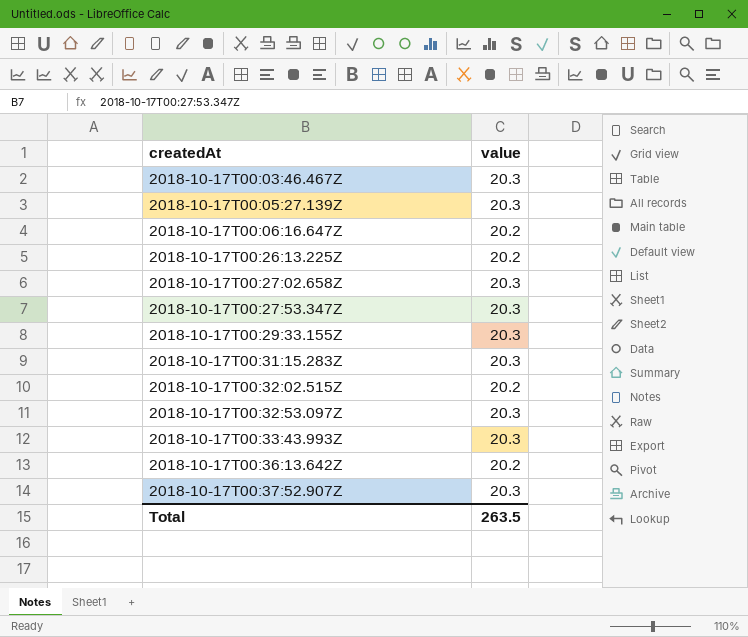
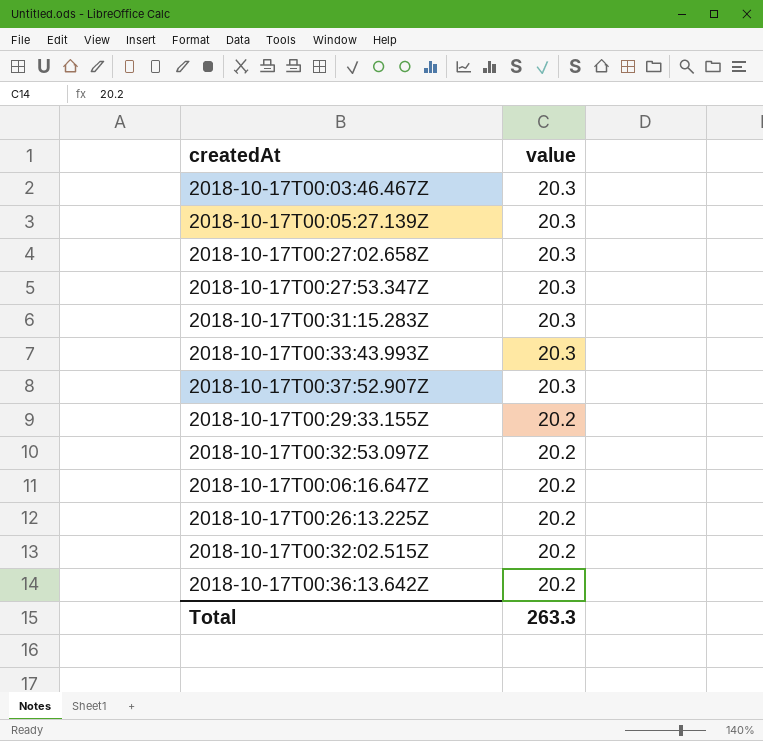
row order: createdAt ascending -> value descending
2018-10-17T00:29:33.155Z | value: 20.3 -> 20.2
2018-10-17T00:32:53.097Z | value: 20.3 -> 20.2
Total | value: 263.5 -> 263.3

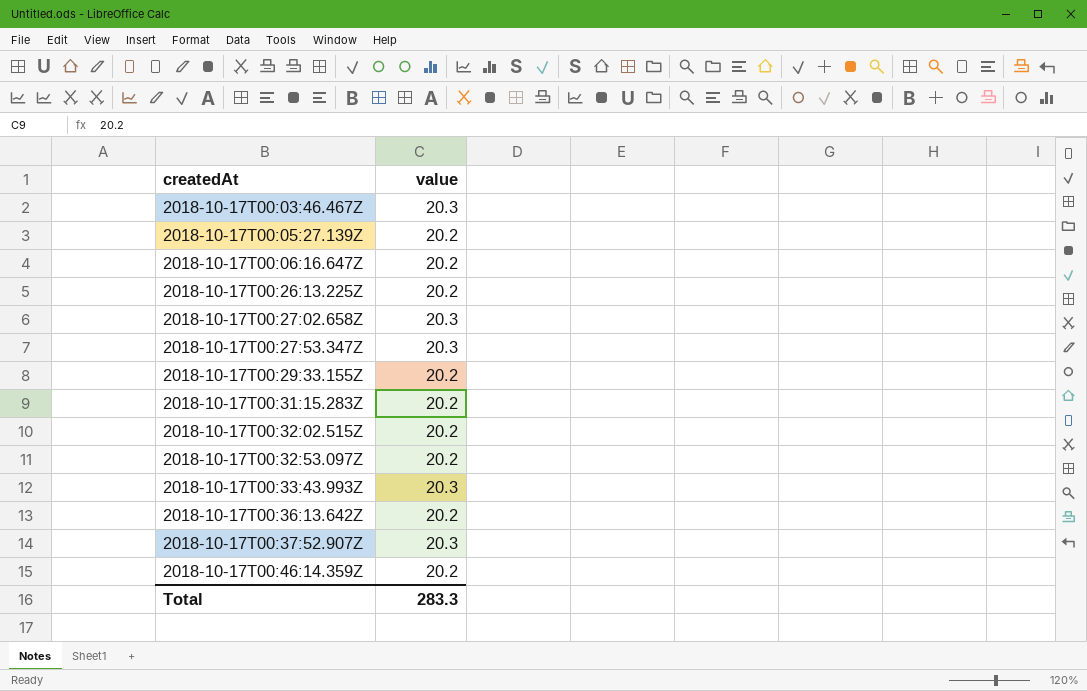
row order: value descending -> createdAt ascending
2018-10-17T00:05:27.139Z | value: 20.3 -> 20.2
2018-10-17T00:31:15.283Z | value: 20.3 -> 20.2
row 2018-10-17T00:46:14.359Z: none -> 20.2
Total | value: 263.3 -> 283.3

